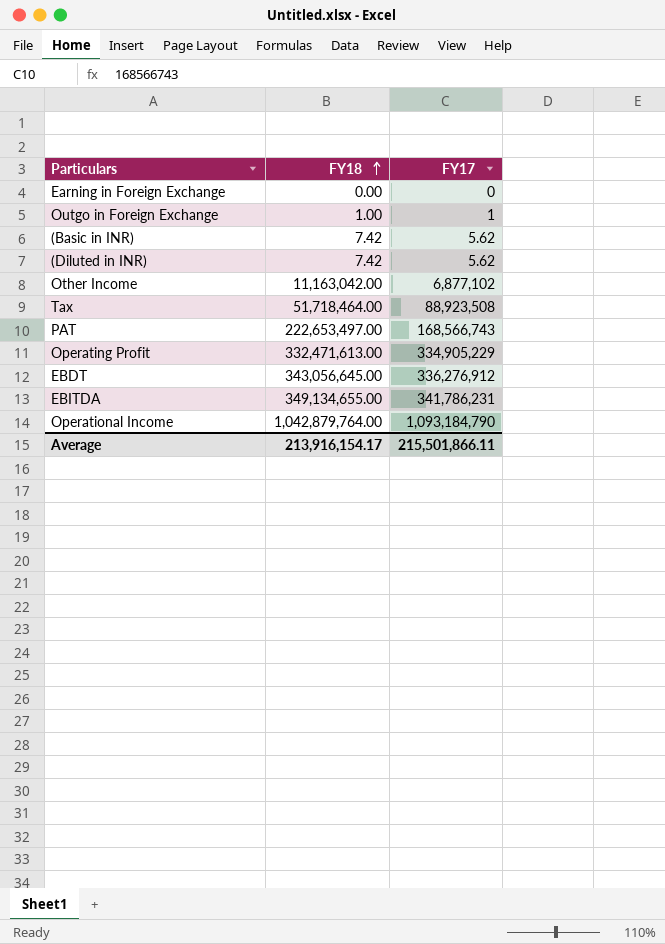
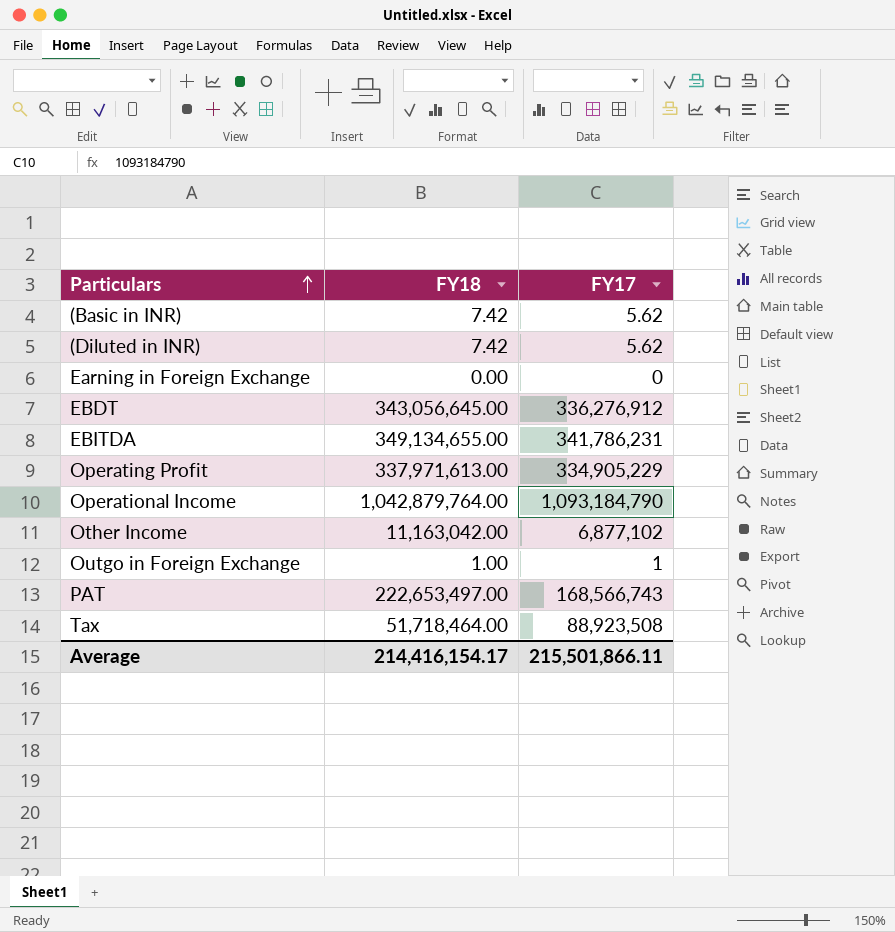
row order: FY18 ascending -> Particulars ascending
Operating Profit | FY18: 332,471,613.00 -> 337,971,613.00
Average | FY18: 213,916,154.17 -> 214,416,154.17

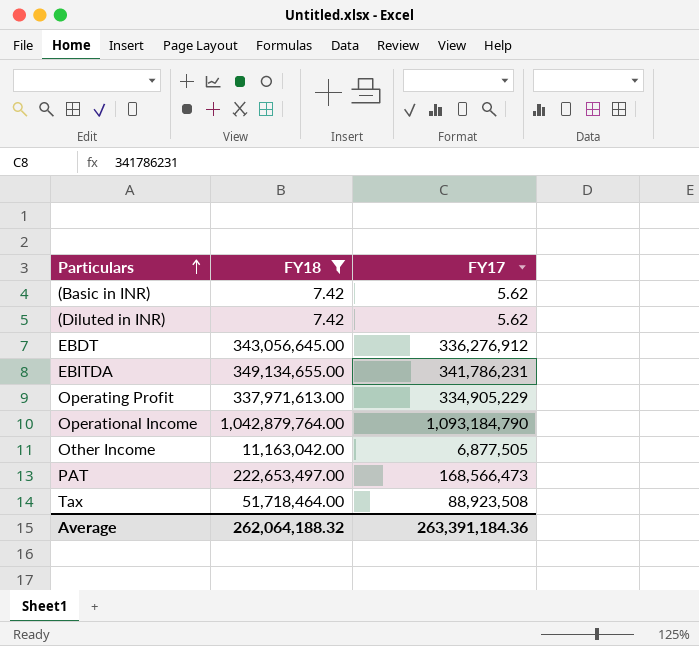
filter: none -> FY18 >= 7.42
Other Income | FY17: 6,877,102 -> 6,877,505
PAT | FY17: 168,566,743 -> 168,566,473
Average | FY18: 214,416,154.17 -> 262,064,188.32
Average | FY17: 215,501,866.11 -> 263,391,184.36

